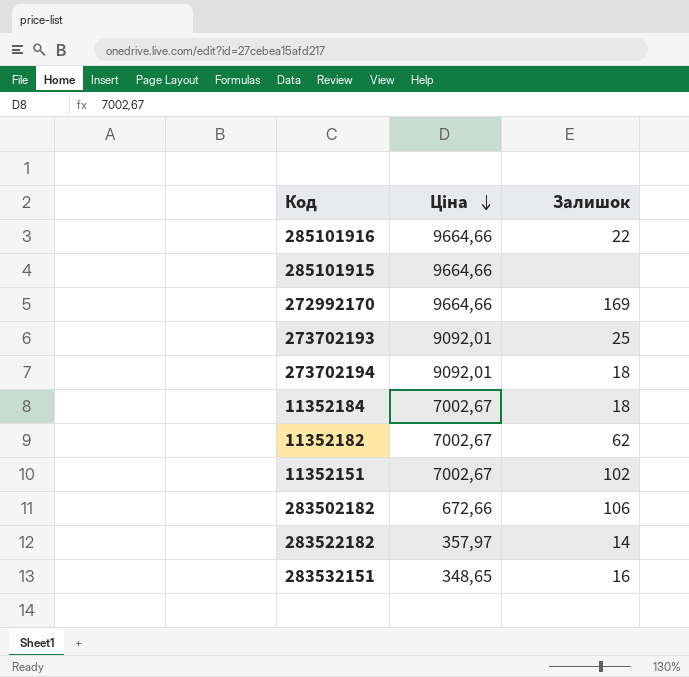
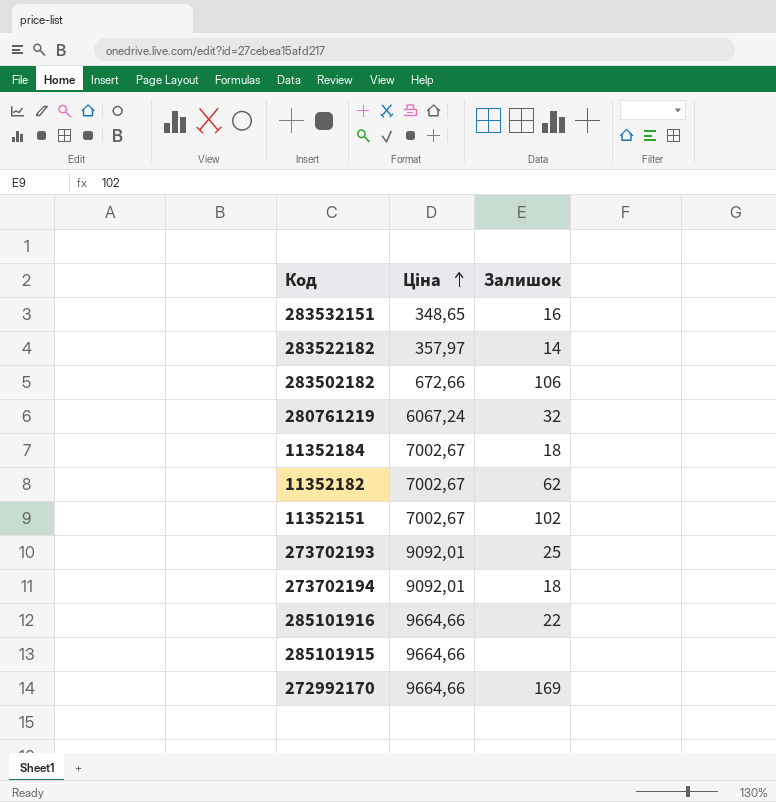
row order: Ціна descending -> Ціна ascending
row 280761219: none -> 6067,24 | 32

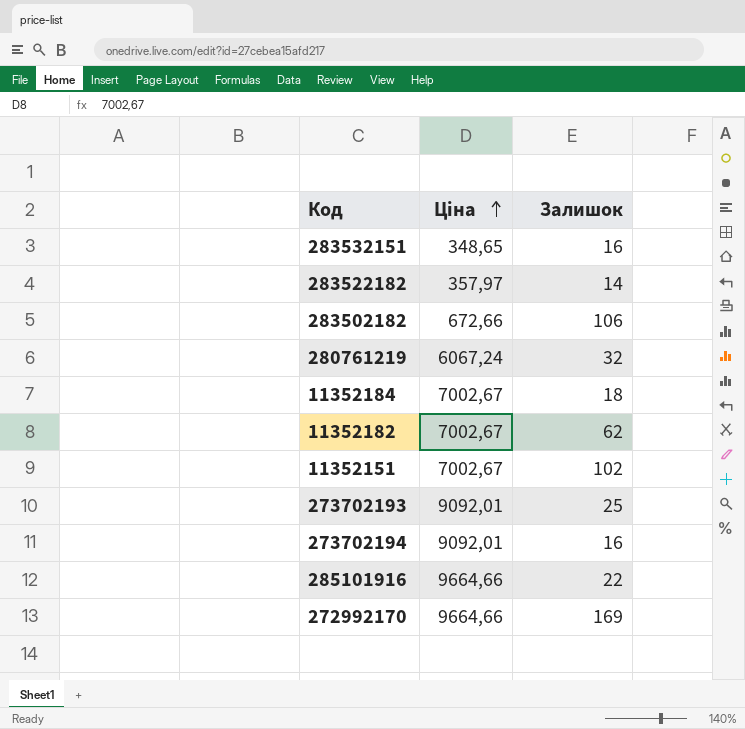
row 285101915: 9664,66 | none -> none
273702194 | Залишок: 18 -> 16

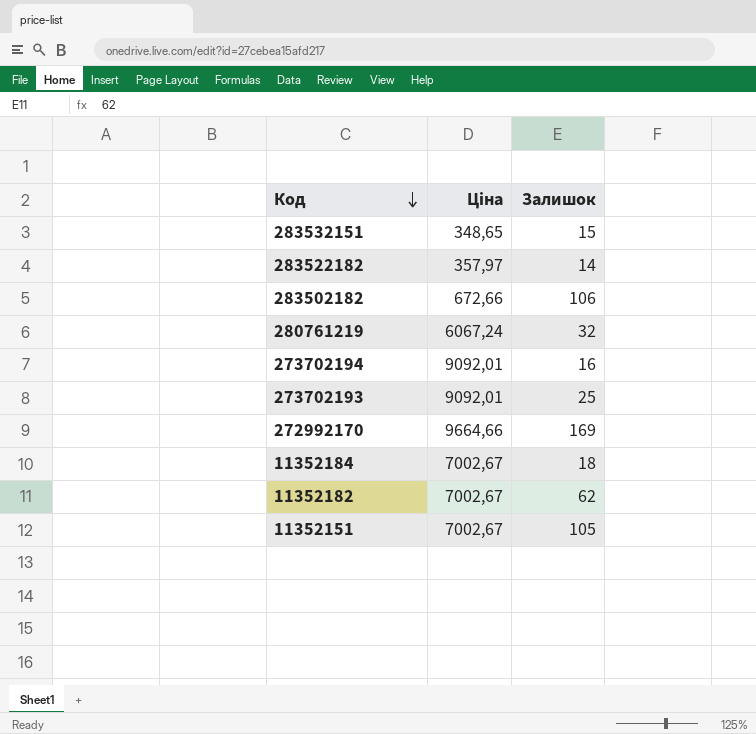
row order: Ціна ascending -> Код descending
row 285101916: 9664,66 | 22 -> none
283532151 | Залишок: 16 -> 15
11352151 | Залишок: 102 -> 105

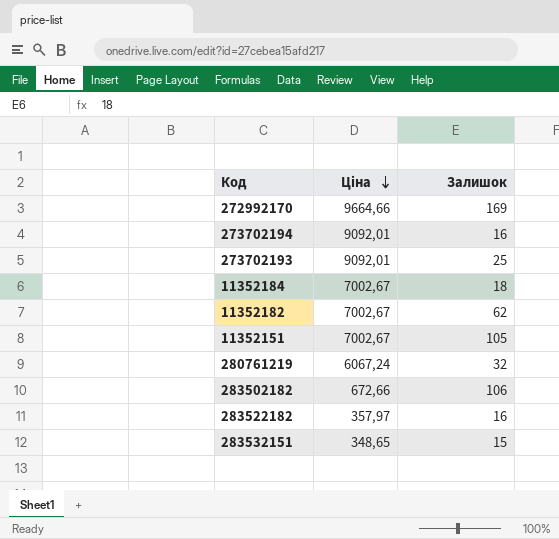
row order: Код descending -> Ціна descending
283522182 | Залишок: 14 -> 16

